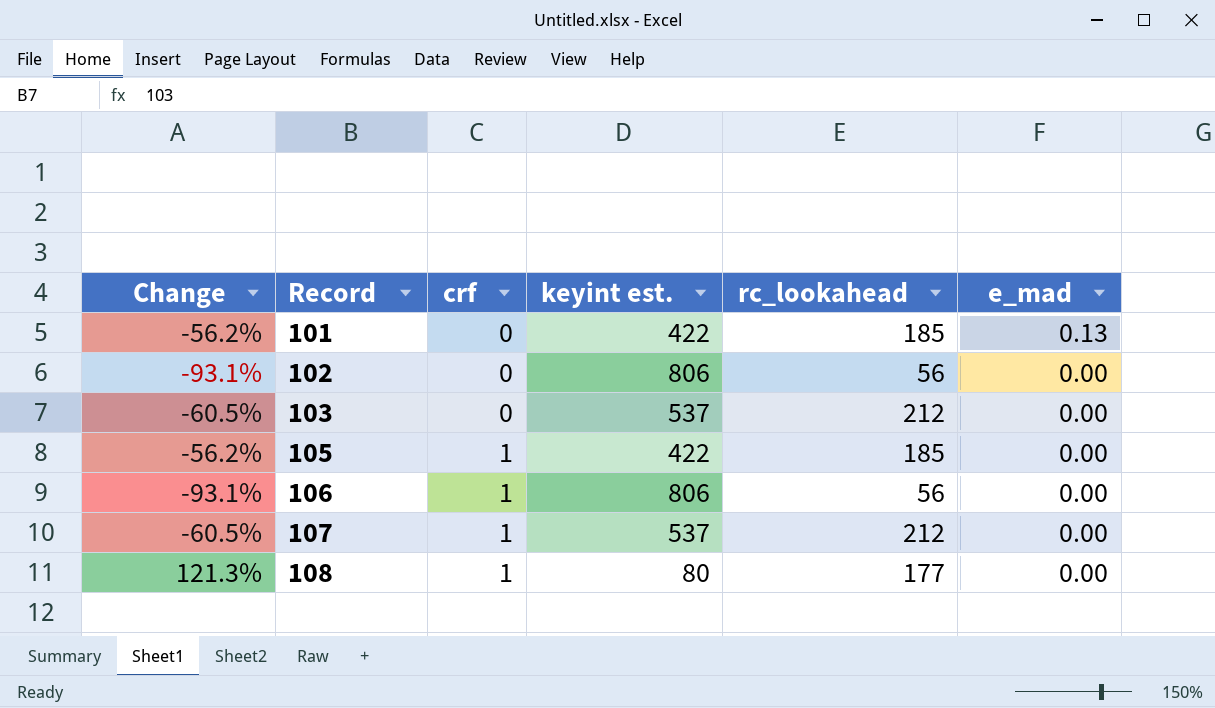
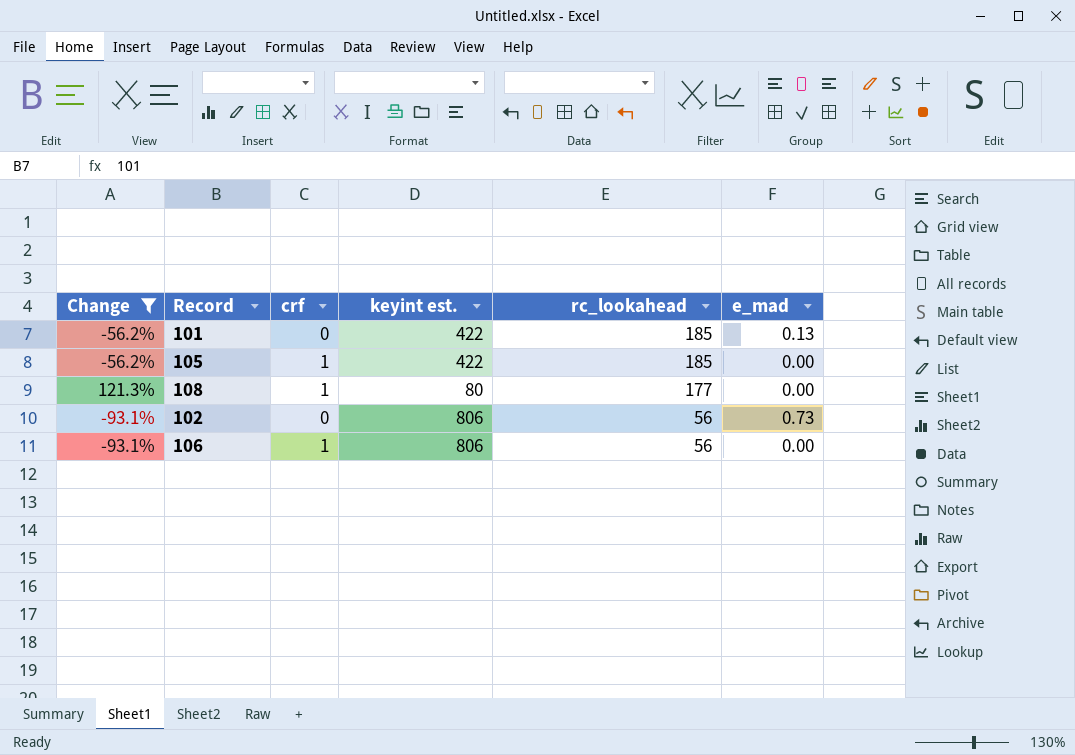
filter: none -> Change != -60.5%
row order: Record ascending -> rc_lookahead descending
102 | e_mad: 0.00 -> 0.73

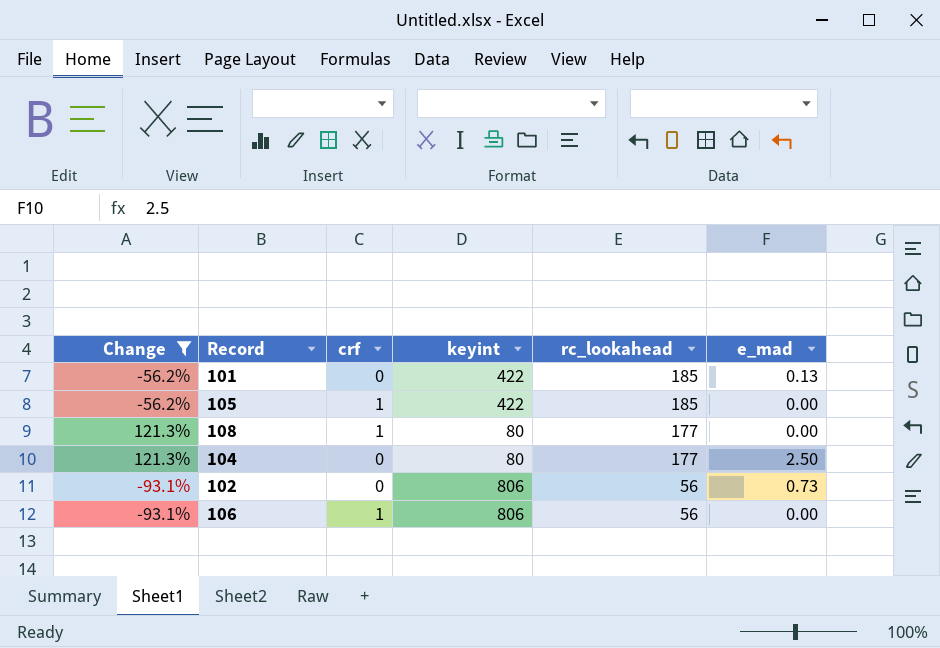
column name: keyint est. -> keyint
row 104: none -> 121.3% | 0 | 80 | 177 | 2.50

